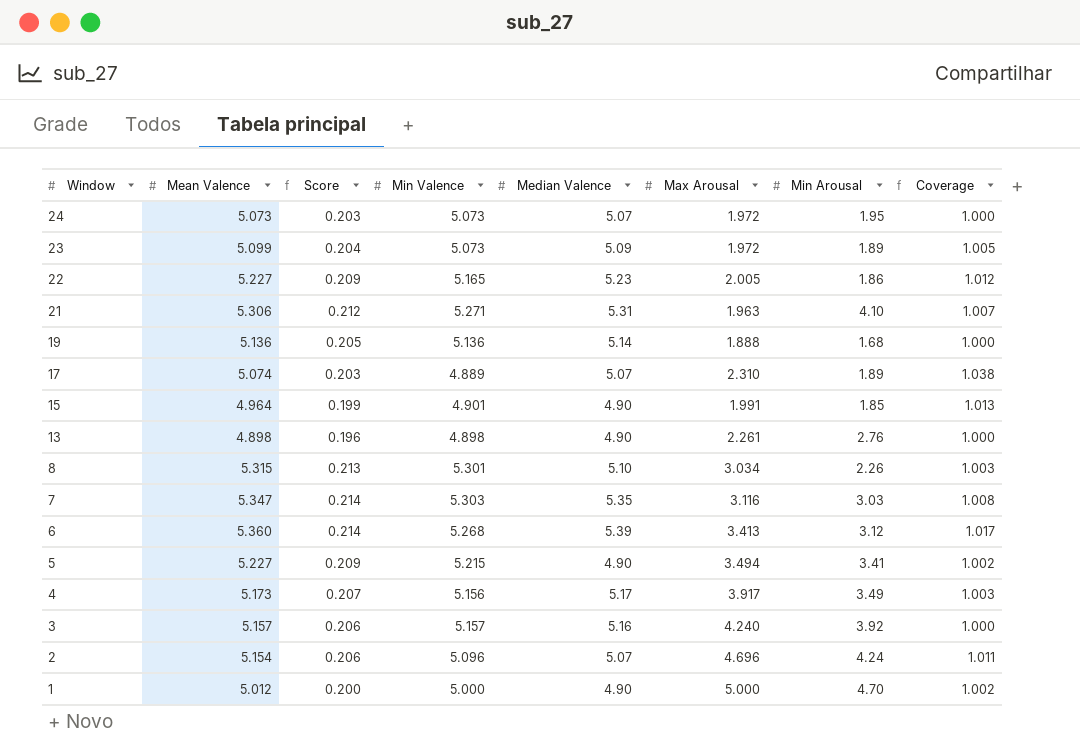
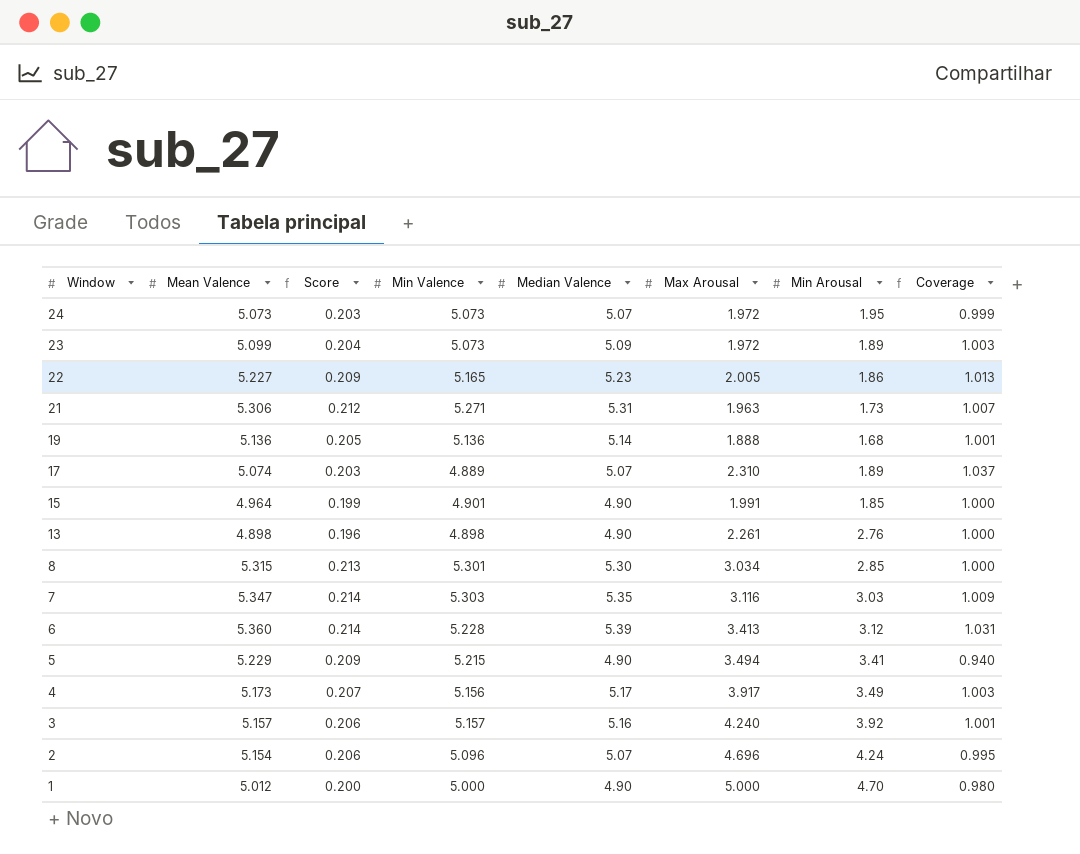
column Coverage | formula: [Mean Valence] / [Min Valence] -> [Median Valence] / [Min Valence]
21 | Min Arousal: 4.10 -> 1.73
8 | Median Valence: 5.10 -> 5.30
8 | Min Arousal: 2.26 -> 2.85
6 | Min Valence: 5.268 -> 5.228
5 | Mean Valence: 5.227 -> 5.229

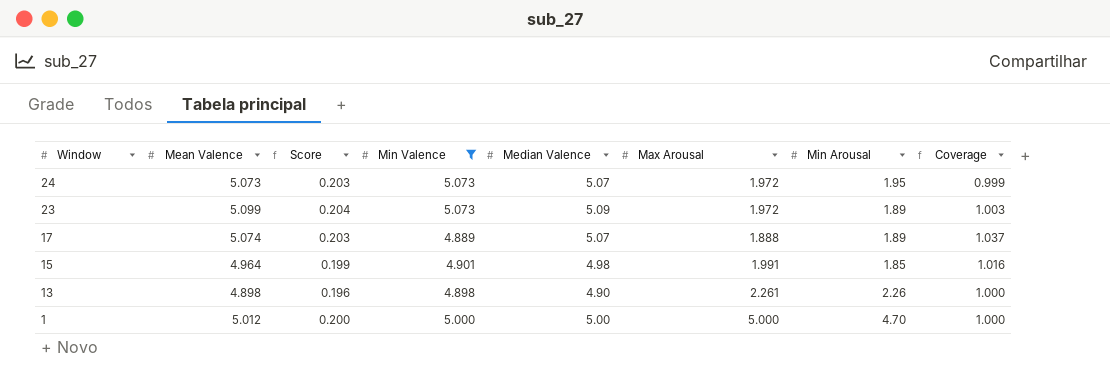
filter: none -> Min Valence <= 5.073
17 | Max Arousal: 2.310 -> 1.888
15 | Median Valence: 4.90 -> 4.98
15 | Coverage: 1.000 -> 1.016
13 | Min Arousal: 2.76 -> 2.26
1 | Median Valence: 4.90 -> 5.00
1 | Coverage: 0.980 -> 1.000

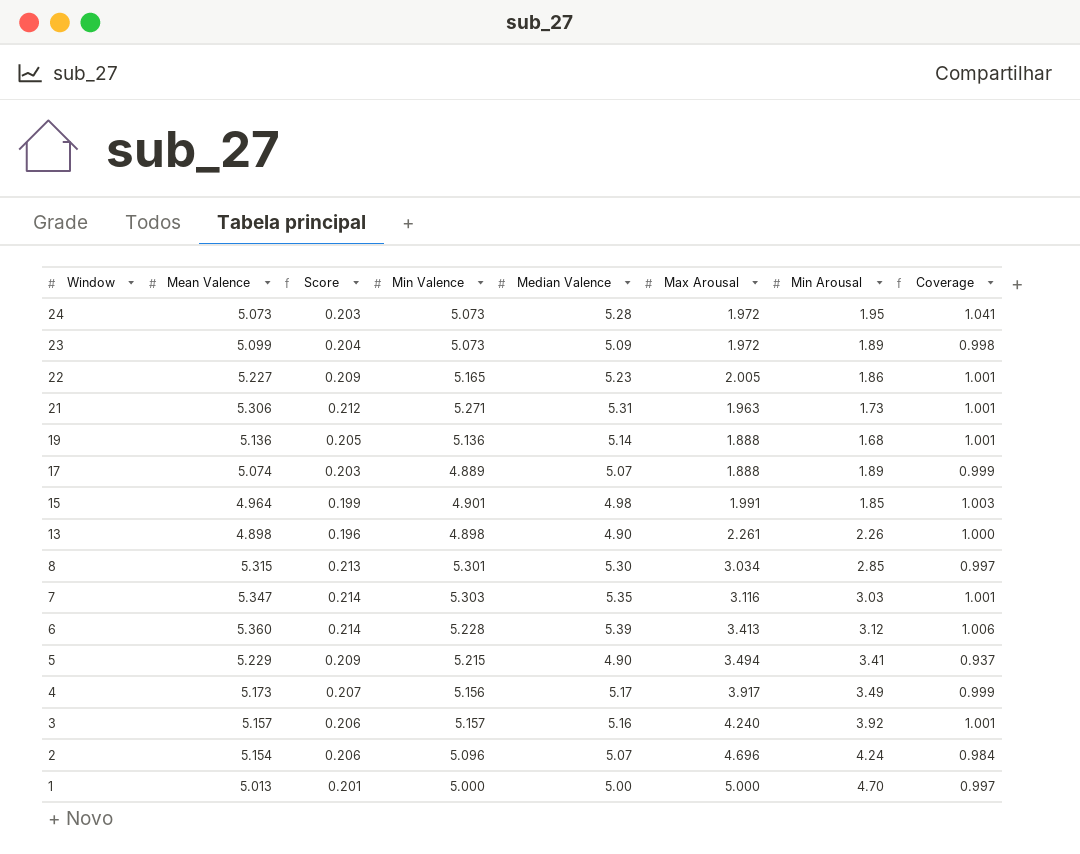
filter: Min Valence <= 5.073 -> none
column Coverage | formula: [Median Valence] / [Min Valence] -> [Median Valence] / [Mean Valence]
24 | Median Valence: 5.07 -> 5.28
1 | Mean Valence: 5.012 -> 5.013
1 | Score: 0.200 -> 0.201

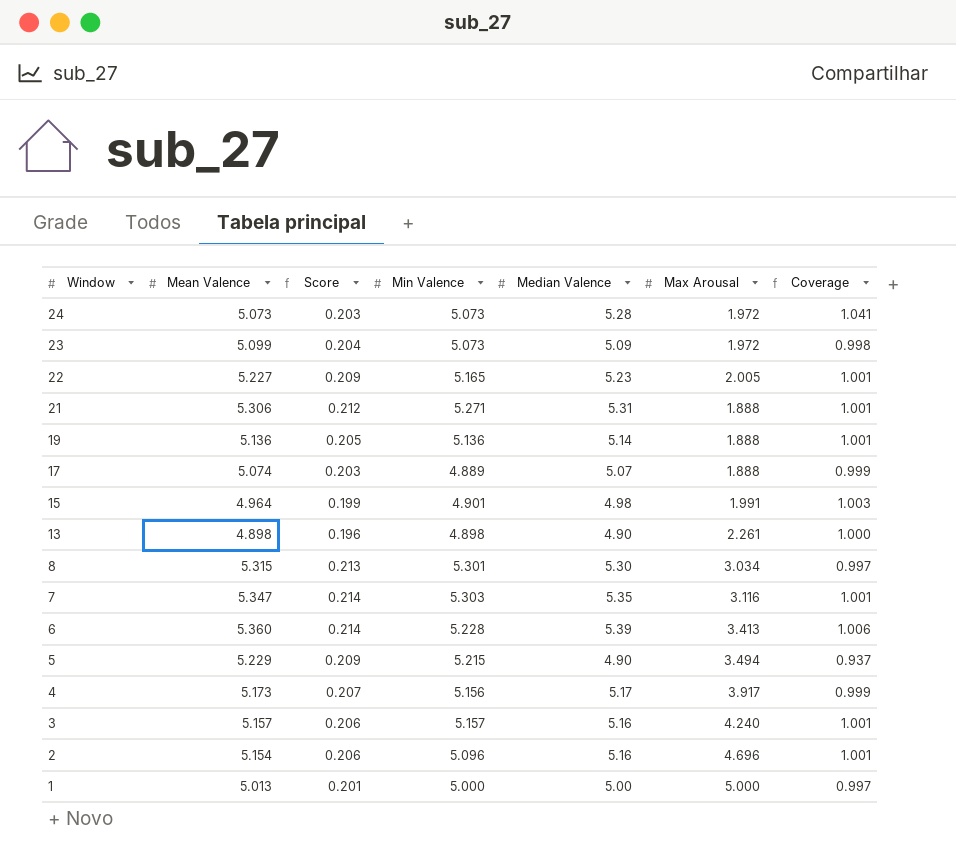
column Min Arousal | position: 7 -> none
21 | Max Arousal: 1.963 -> 1.888
2 | Median Valence: 5.07 -> 5.16
2 | Coverage: 0.984 -> 1.001

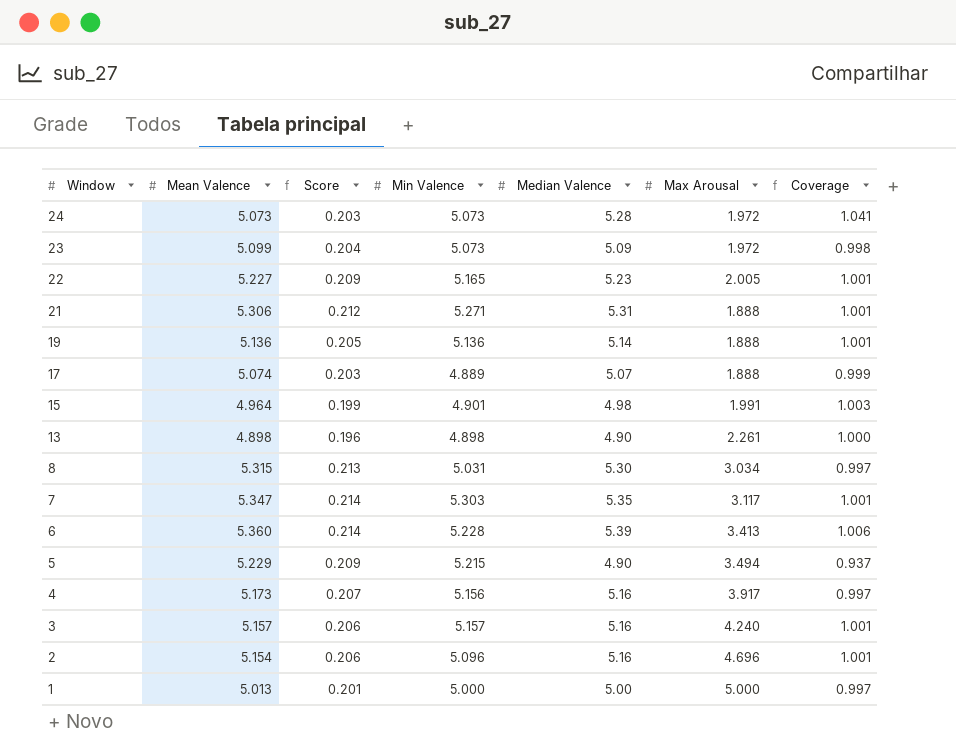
8 | Min Valence: 5.301 -> 5.031
7 | Max Arousal: 3.116 -> 3.117
4 | Median Valence: 5.17 -> 5.16
4 | Coverage: 0.999 -> 0.997

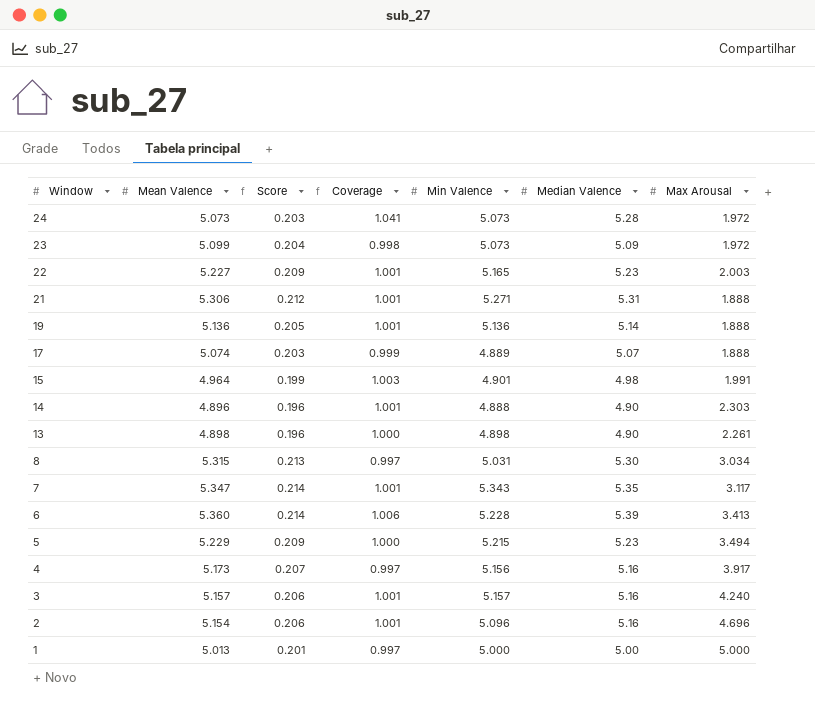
column Coverage | position: 7 -> 4
22 | Max Arousal: 2.005 -> 2.003
row 14: none -> 4.896 | 0.196 | 1.001 | 4.888 | 4.90 | 2.303
7 | Min Valence: 5.303 -> 5.343
5 | Coverage: 0.937 -> 1.000
5 | Median Valence: 4.90 -> 5.23

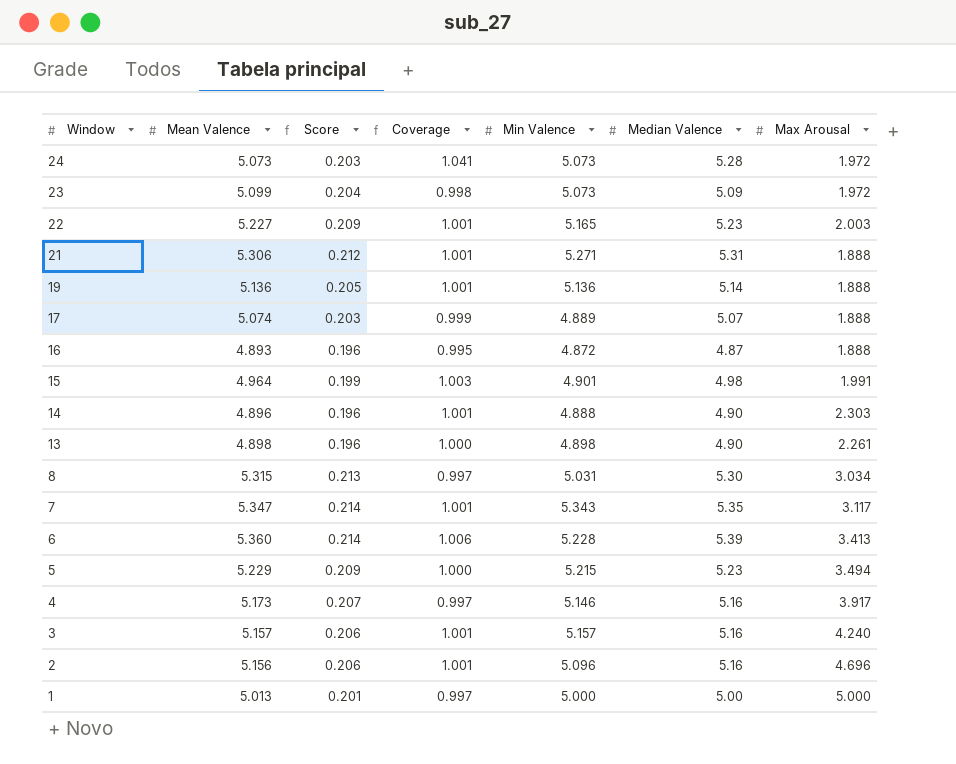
row 16: none -> 4.893 | 0.196 | 0.995 | 4.872 | 4.87 | 1.888
4 | Min Valence: 5.156 -> 5.146
2 | Mean Valence: 5.154 -> 5.156

